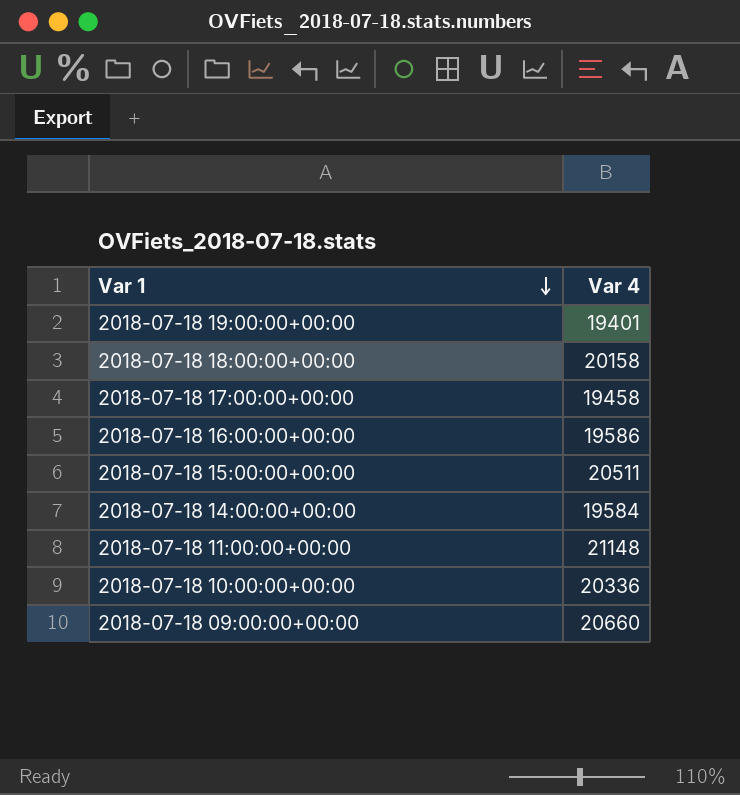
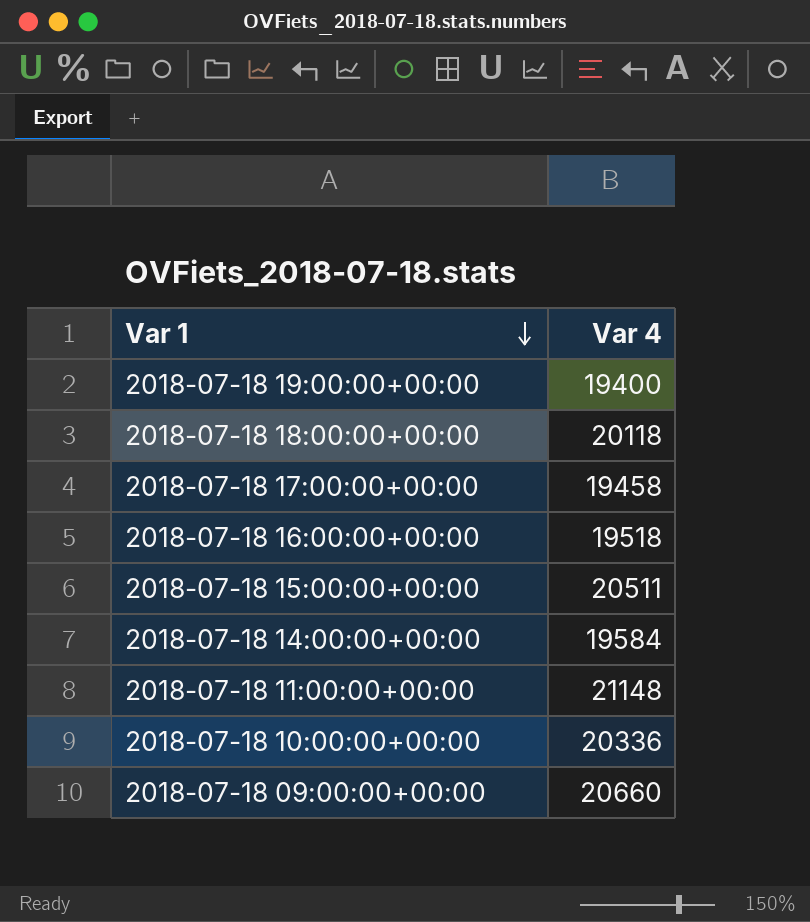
2018-07-18 19:00:00+00:00 | Var 4: 19401 -> 19400
2018-07-18 18:00:00+00:00 | Var 4: 20158 -> 20118
2018-07-18 16:00:00+00:00 | Var 4: 19586 -> 19518

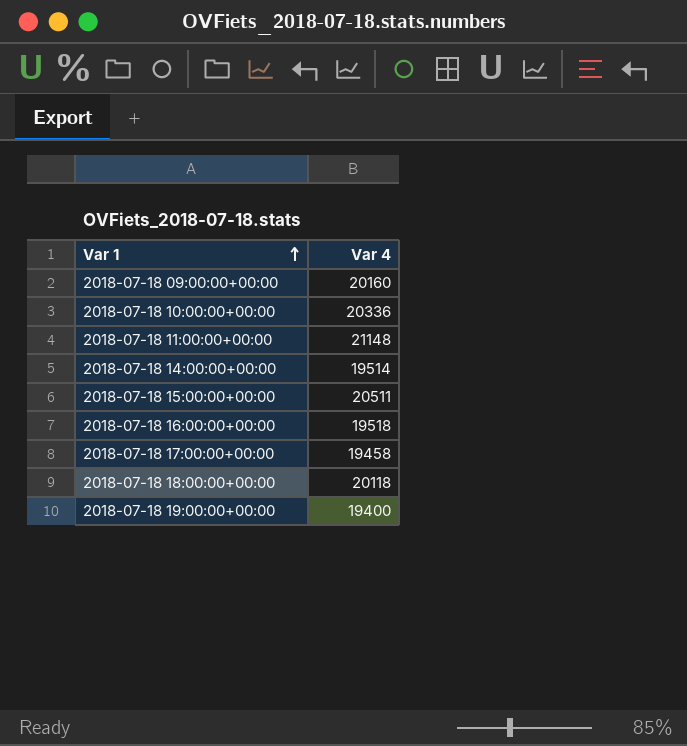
row order: Var 1 descending -> Var 1 ascending
2018-07-18 09:00:00+00:00 | Var 4: 20660 -> 20160
2018-07-18 14:00:00+00:00 | Var 4: 19584 -> 19514

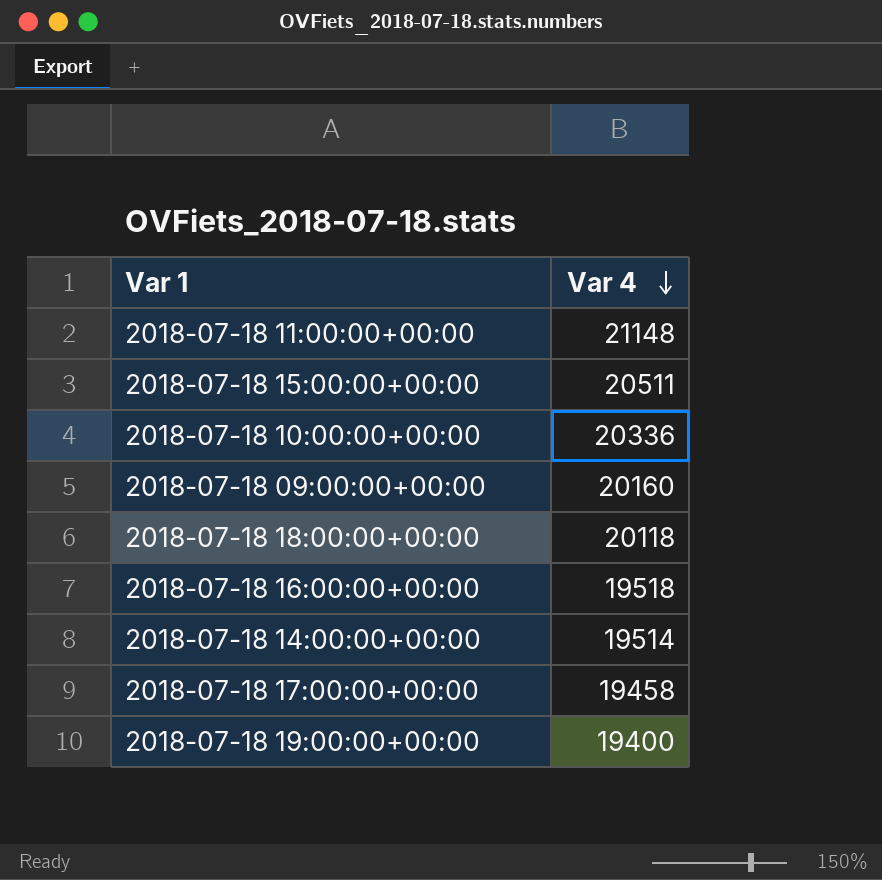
row order: Var 1 ascending -> Var 4 descending

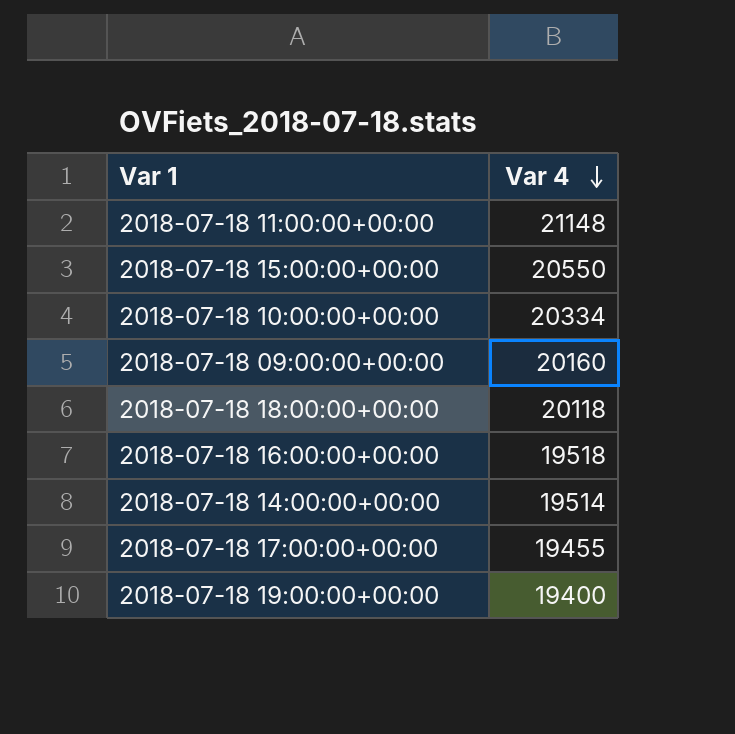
2018-07-18 15:00:00+00:00 | Var 4: 20511 -> 20550
2018-07-18 10:00:00+00:00 | Var 4: 20336 -> 20334
2018-07-18 17:00:00+00:00 | Var 4: 19458 -> 19455

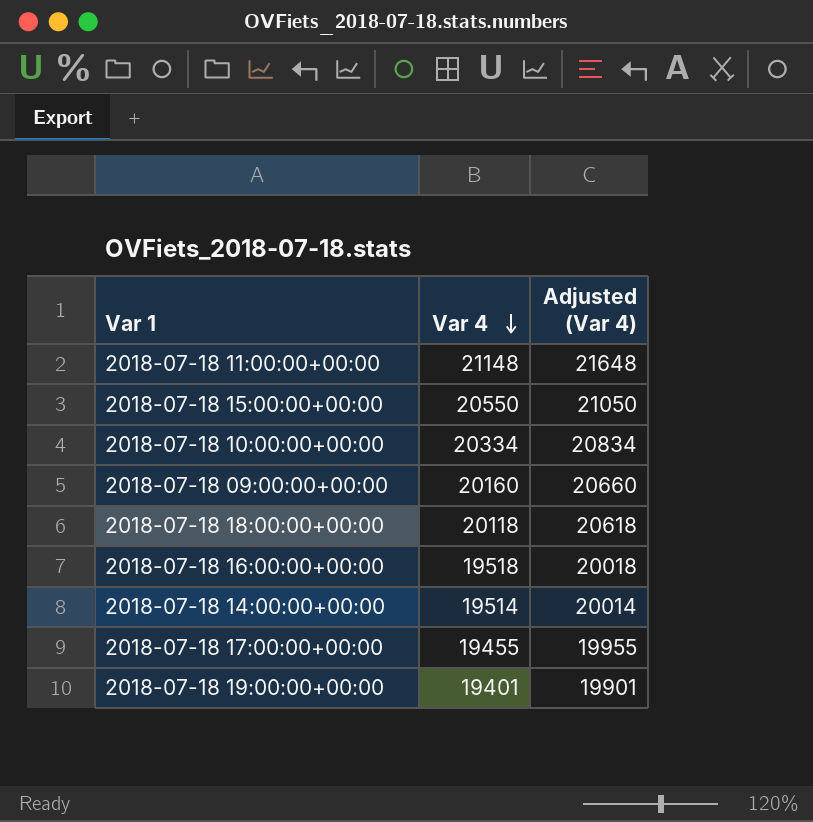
column Adjusted (Var 4) | formula: none -> [Var 4] + 500
2018-07-18 19:00:00+00:00 | Var 4: 19400 -> 19401

